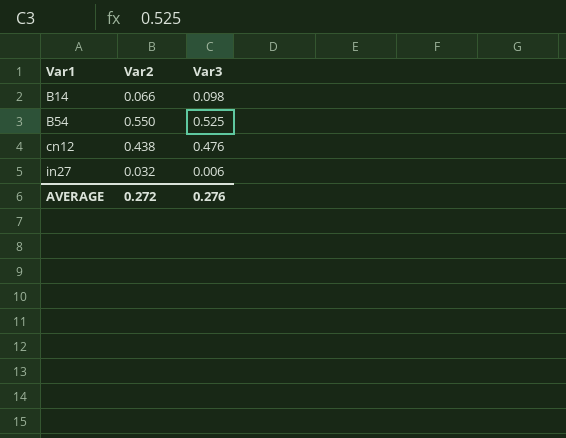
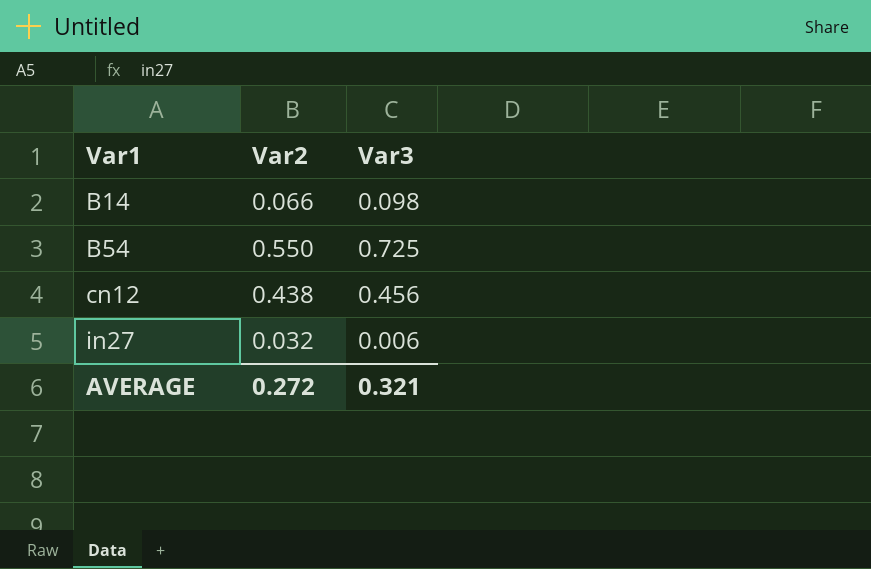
B54 | Var3: 0.525 -> 0.725
cn12 | Var3: 0.476 -> 0.456
AVERAGE | Var3: 0.276 -> 0.321

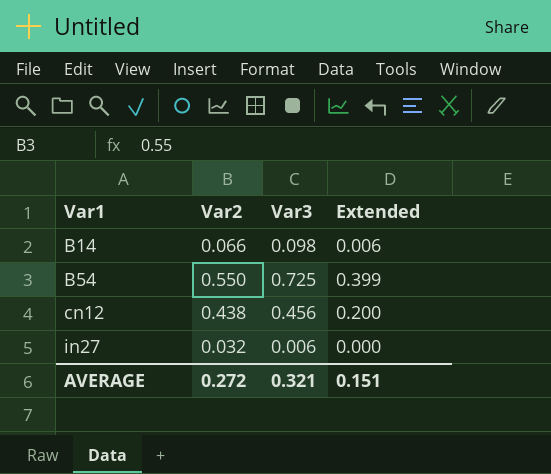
column Extended | formula: none -> [Var2] * [Var3]

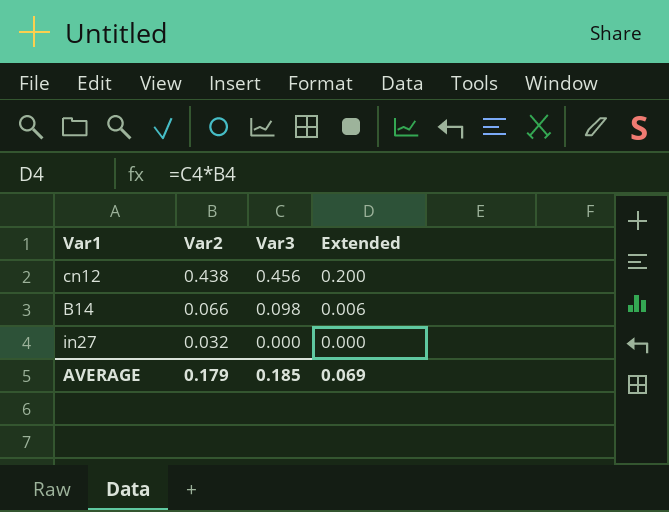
row order: Var1 ascending -> Var2 descending
row B54: 0.550 | 0.725 | 0.399 -> none
in27 | Var3: 0.006 -> 0.000
AVERAGE | Var2: 0.272 -> 0.179
AVERAGE | Var3: 0.321 -> 0.185
AVERAGE | Extended: 0.151 -> 0.069

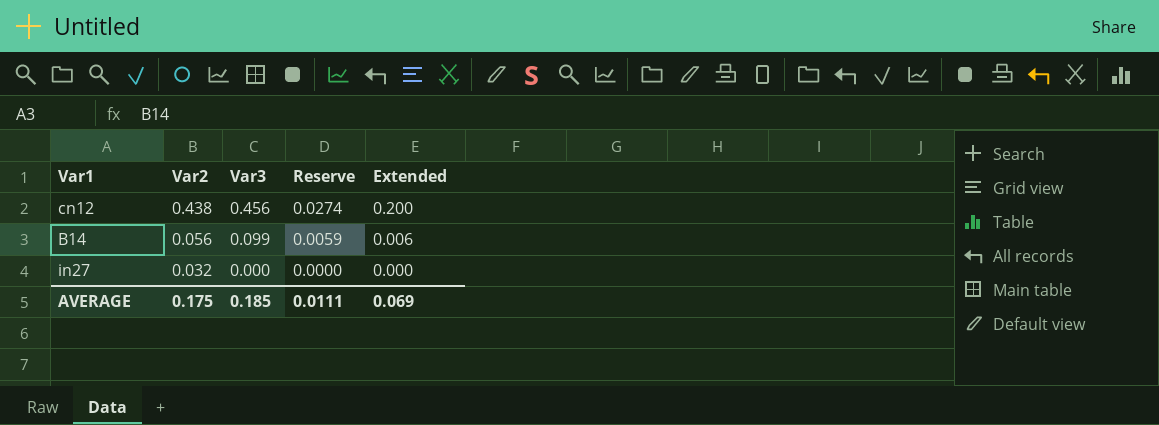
column Reserve | formula: none -> [Var3] * 0.06
B14 | Var2: 0.066 -> 0.056
B14 | Var3: 0.098 -> 0.099
AVERAGE | Var2: 0.179 -> 0.175

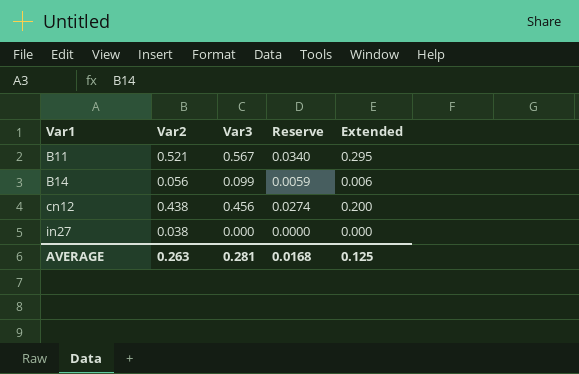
row order: Var2 descending -> Var1 ascending
row B11: none -> 0.521 | 0.567 | 0.0340 | 0.295
in27 | Var2: 0.032 -> 0.038
AVERAGE | Var2: 0.175 -> 0.263
AVERAGE | Var3: 0.185 -> 0.281
AVERAGE | Reserve: 0.0111 -> 0.0168
AVERAGE | Extended: 0.069 -> 0.125

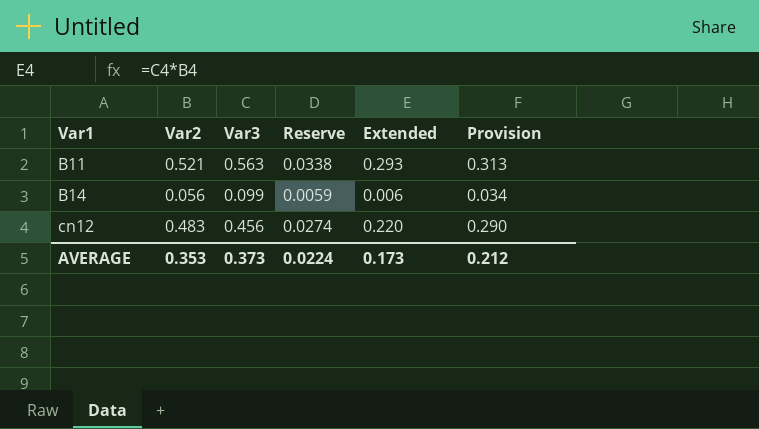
column Provision | formula: none -> [Var2] * 0.6
row in27: 0.038 | 0.000 | 0.0000 | 0.000 -> none
B11 | Var3: 0.567 -> 0.563
B11 | Reserve: 0.0340 -> 0.0338
B11 | Extended: 0.295 -> 0.293
cn12 | Var2: 0.438 -> 0.483
cn12 | Extended: 0.200 -> 0.220
AVERAGE | Var2: 0.263 -> 0.353
AVERAGE | Var3: 0.281 -> 0.373
AVERAGE | Reserve: 0.0168 -> 0.0224
AVERAGE | Extended: 0.125 -> 0.173

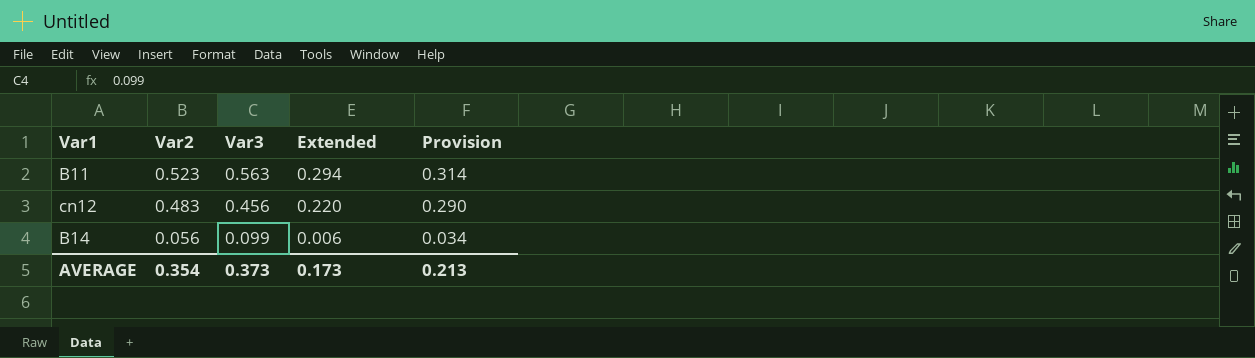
row order: Var1 ascending -> Var2 descending
column Reserve | formula: [Var3] * 0.06 -> none
B11 | Var2: 0.521 -> 0.523
B11 | Extended: 0.293 -> 0.294
B11 | Provision: 0.313 -> 0.314
AVERAGE | Var2: 0.353 -> 0.354
AVERAGE | Provision: 0.212 -> 0.213

